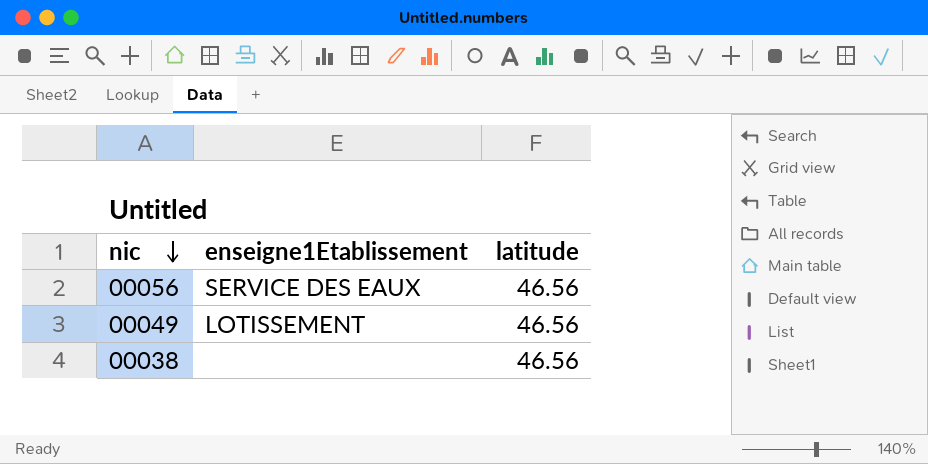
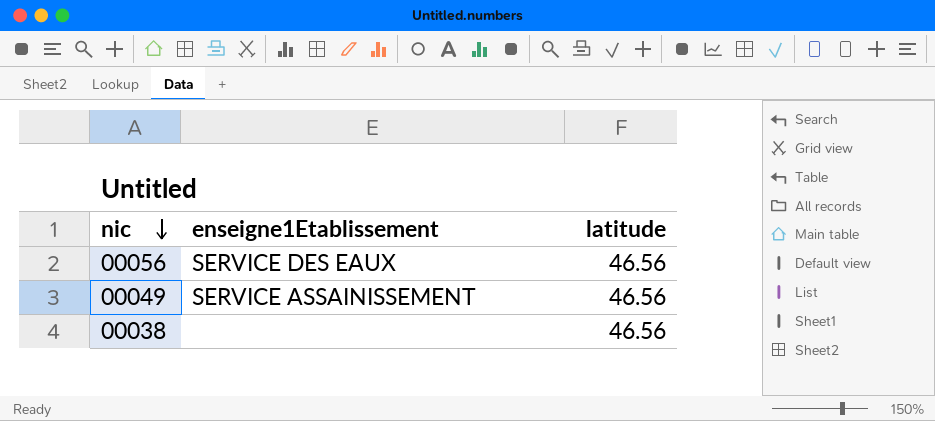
00049 | enseigne1Etablissement: LOTISSEMENT -> SERVICE ASSAINISSEMENT

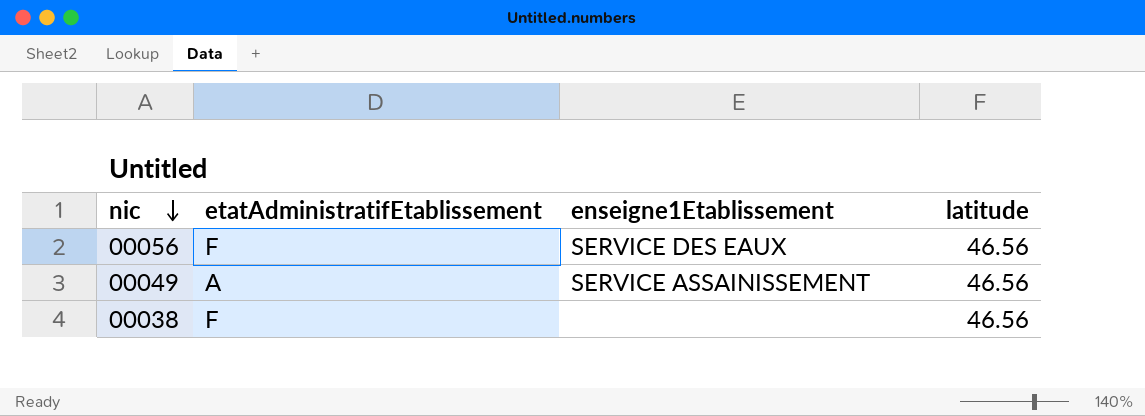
column etatAdministratifEtablissement | position: none -> 2

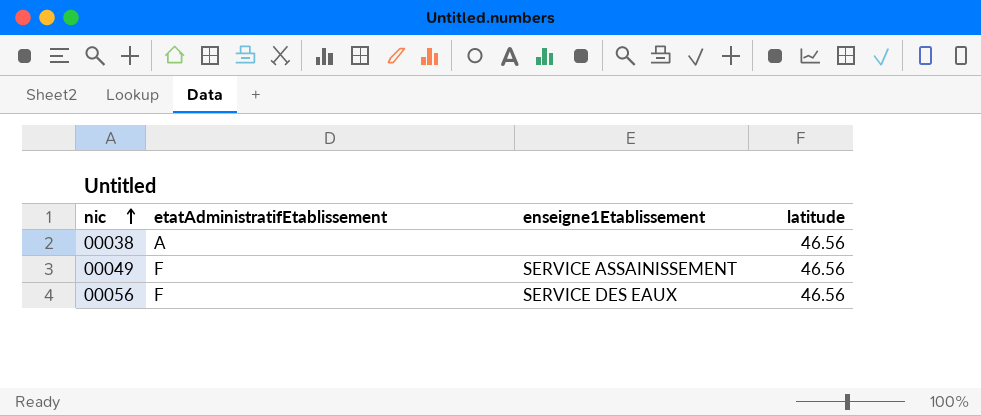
row order: nic descending -> nic ascending
00038 | etatAdministratifEtablissement: F -> A
00049 | etatAdministratifEtablissement: A -> F

